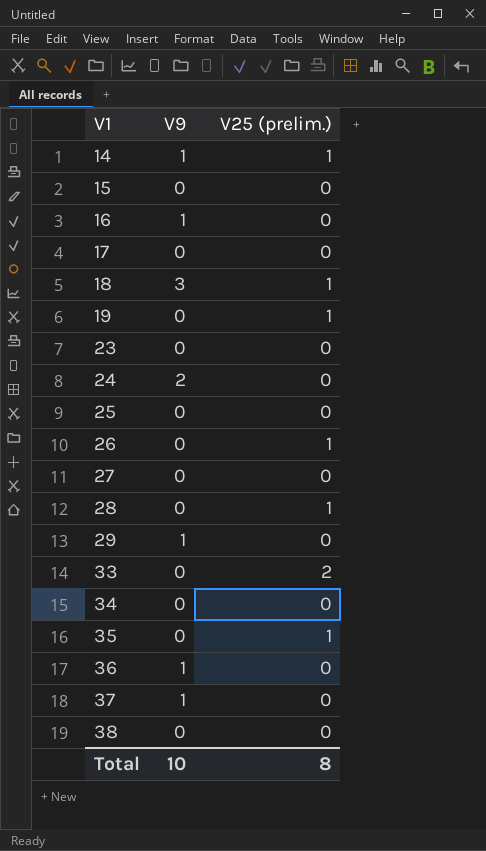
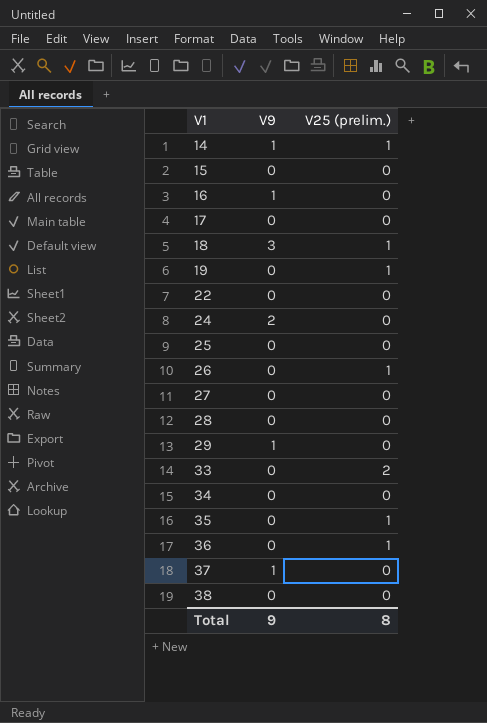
row 23: 0 | 0 -> none
row 22: none -> 0 | 0
28 | V25 (prelim.): 1 -> 0
36 | V9: 1 -> 0
36 | V25 (prelim.): 0 -> 1
Total | V9: 10 -> 9

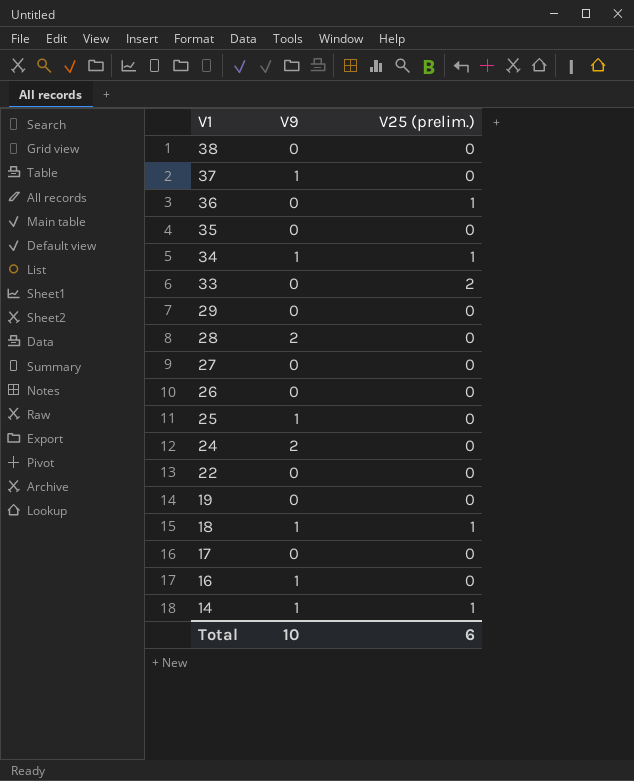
row order: V1 ascending -> V1 descending
row 15: 0 | 0 -> none
35 | V25 (prelim.): 1 -> 0
34 | V9: 0 -> 1
34 | V25 (prelim.): 0 -> 1
29 | V9: 1 -> 0
28 | V9: 0 -> 2
26 | V25 (prelim.): 1 -> 0
25 | V9: 0 -> 1
19 | V25 (prelim.): 1 -> 0
18 | V9: 3 -> 1
Total | V9: 9 -> 10
Total | V25 (prelim.): 8 -> 6

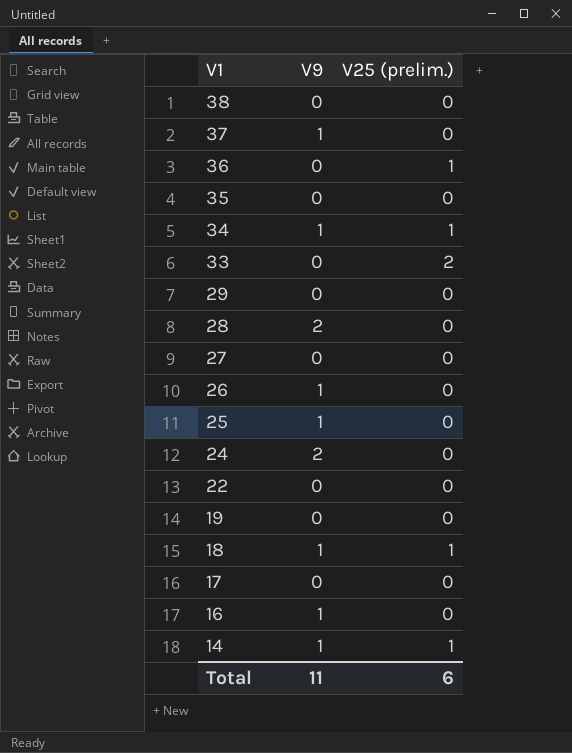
26 | V9: 0 -> 1
Total | V9: 10 -> 11

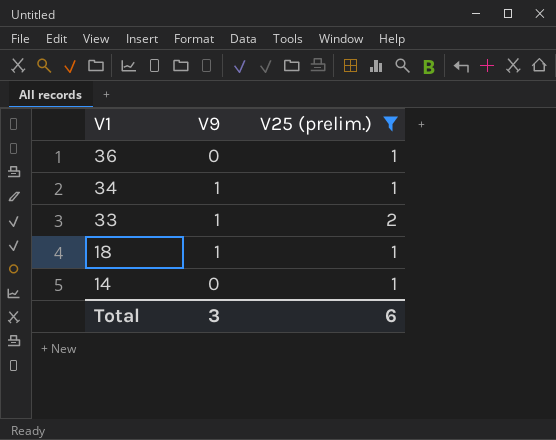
filter: none -> V25 (prelim.) != 0
33 | V9: 0 -> 1
14 | V9: 1 -> 0
Total | V9: 11 -> 3

